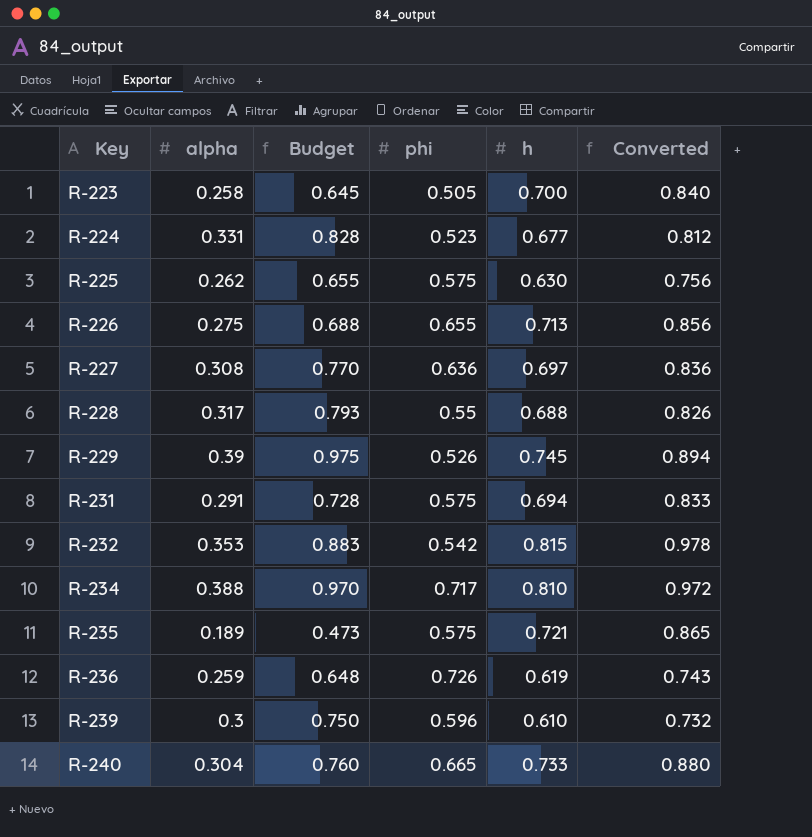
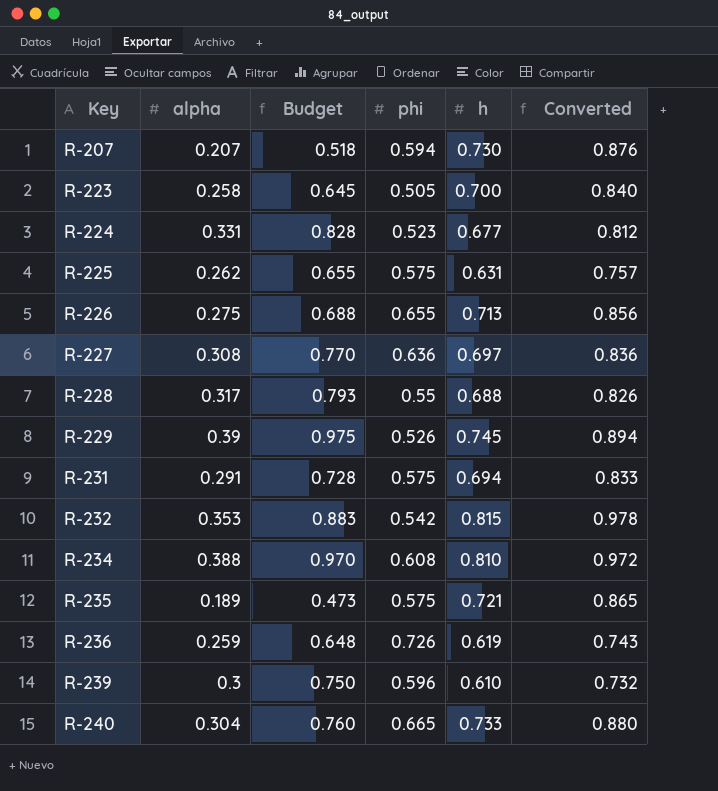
row R-207: none -> 0.207 | 0.518 | 0.594 | 0.730 | 0.876
R-225 | h: 0.630 -> 0.631
R-225 | Converted: 0.756 -> 0.757
R-234 | phi: 0.717 -> 0.608

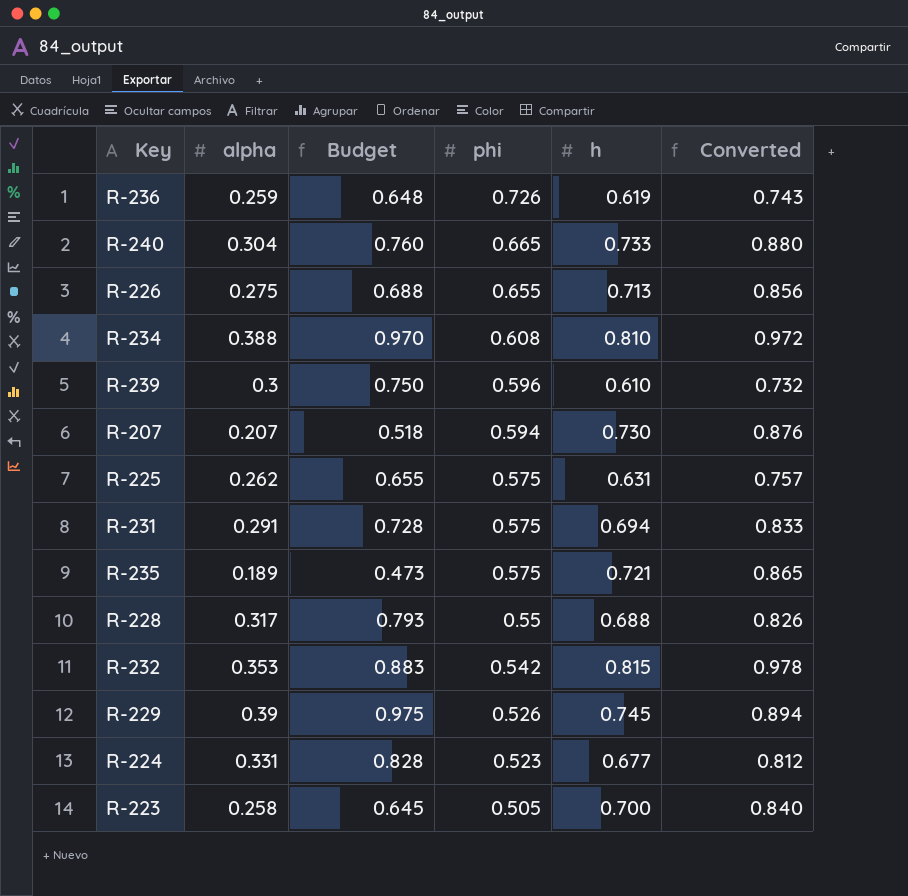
row order: Key ascending -> phi descending
row R-227: 0.308 | 0.770 | 0.636 | 0.697 | 0.836 -> none

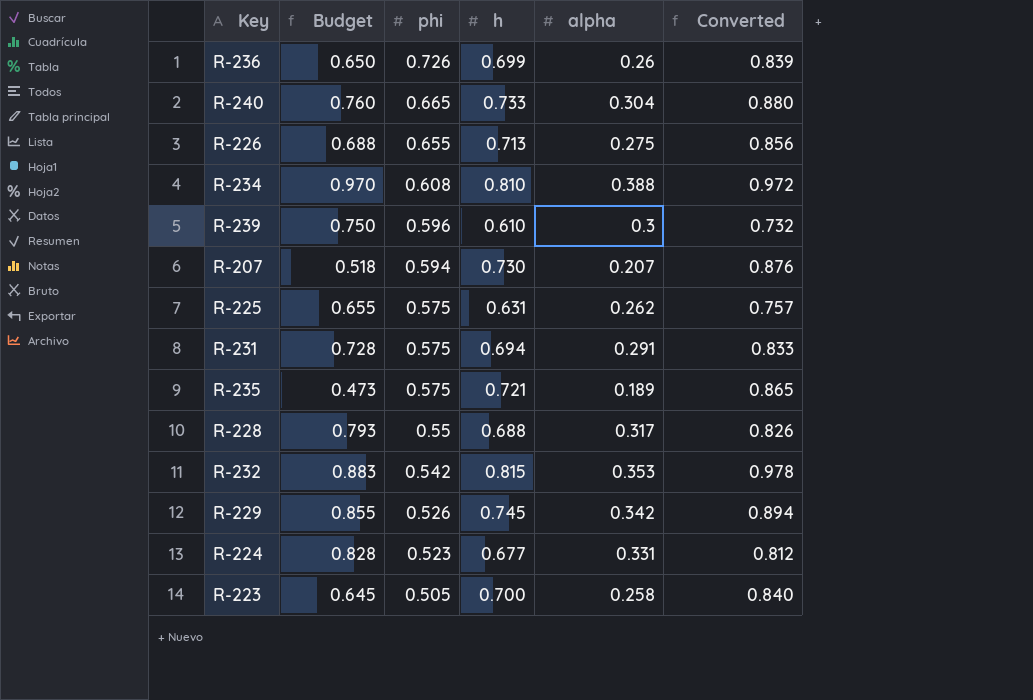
column alpha | position: 2 -> 5
R-236 | Budget: 0.648 -> 0.650
R-236 | h: 0.619 -> 0.699
R-236 | alpha: 0.259 -> 0.26
R-236 | Converted: 0.743 -> 0.839
R-229 | Budget: 0.975 -> 0.855
R-229 | alpha: 0.39 -> 0.342

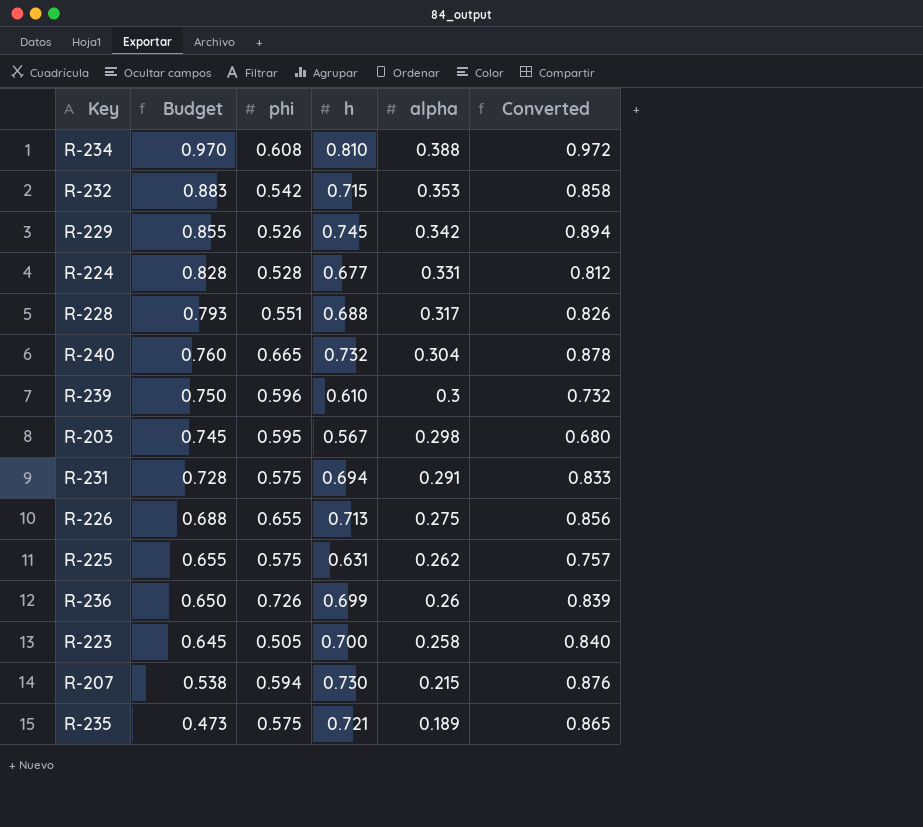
row order: phi descending -> Budget descending
R-232 | h: 0.815 -> 0.715
R-232 | Converted: 0.978 -> 0.858
R-224 | phi: 0.523 -> 0.528
R-228 | phi: 0.55 -> 0.551
R-240 | h: 0.733 -> 0.732
R-240 | Converted: 0.880 -> 0.878
row R-203: none -> 0.745 | 0.595 | 0.567 | 0.298 | 0.680
R-207 | Budget: 0.518 -> 0.538
R-207 | alpha: 0.207 -> 0.215

